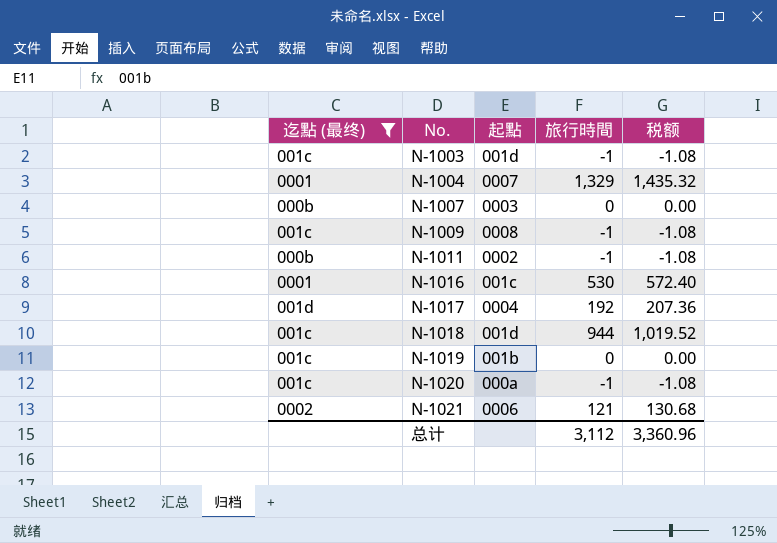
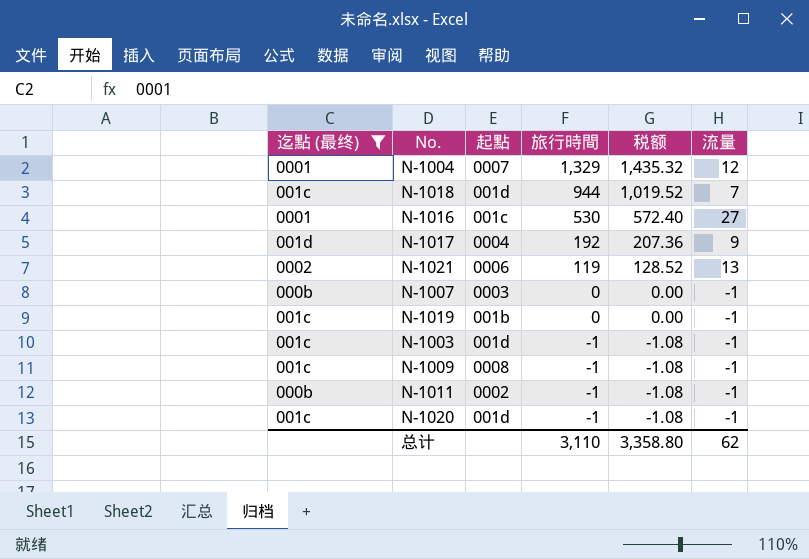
row order: No. ascending -> 旅行時間 descending
column 流量 | position: none -> 6
N-1021 | 旅行時間: 121 -> 119
N-1021 | 税额: 130.68 -> 128.52
N-1020 | 起點: 000a -> 001d
总计 | 旅行時間: 3,112 -> 3,110
总计 | 税额: 3,360.96 -> 3,358.80

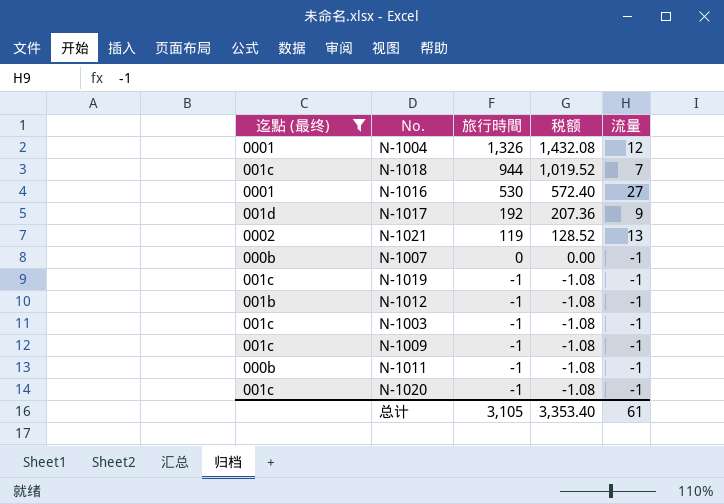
column 起點 | position: 3 -> none
N-1004 | 旅行時間: 1,329 -> 1,326
N-1004 | 税额: 1,435.32 -> 1,432.08
N-1019 | 旅行時間: 0 -> -1
N-1019 | 税额: 0.00 -> -1.08
row N-1012: none -> 001b | -1 | -1.08 | -1
总计 | 旅行時間: 3,110 -> 3,105
总计 | 税额: 3,358.80 -> 3,353.40
总计 | 流量: 62 -> 61

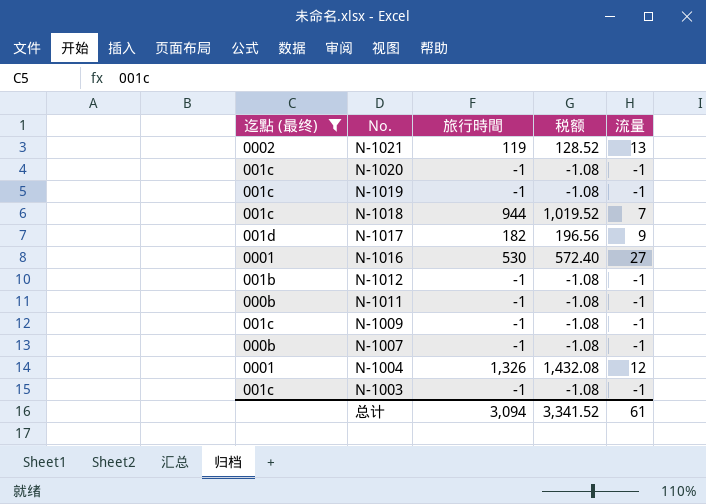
row order: 旅行時間 descending -> No. descending
N-1017 | 旅行時間: 192 -> 182
N-1017 | 税额: 207.36 -> 196.56
N-1007 | 旅行時間: 0 -> -1
N-1007 | 税额: 0.00 -> -1.08
总计 | 旅行時間: 3,105 -> 3,094
总计 | 税额: 3,353.40 -> 3,341.52

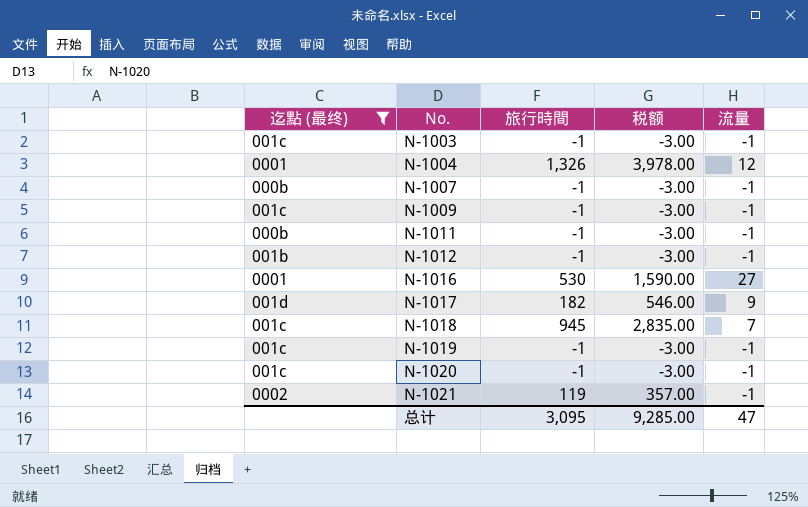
row order: No. descending -> No. ascending
column 税额 | formula: [旅行時間] * 1.08 -> [旅行時間] * 3
N-1018 | 旅行時間: 944 -> 945
N-1021 | 流量: 13 -> -1
总计 | 旅行時間: 3,094 -> 3,095
总计 | 税额: 3,341.52 -> 9,285.00
总计 | 流量: 61 -> 47

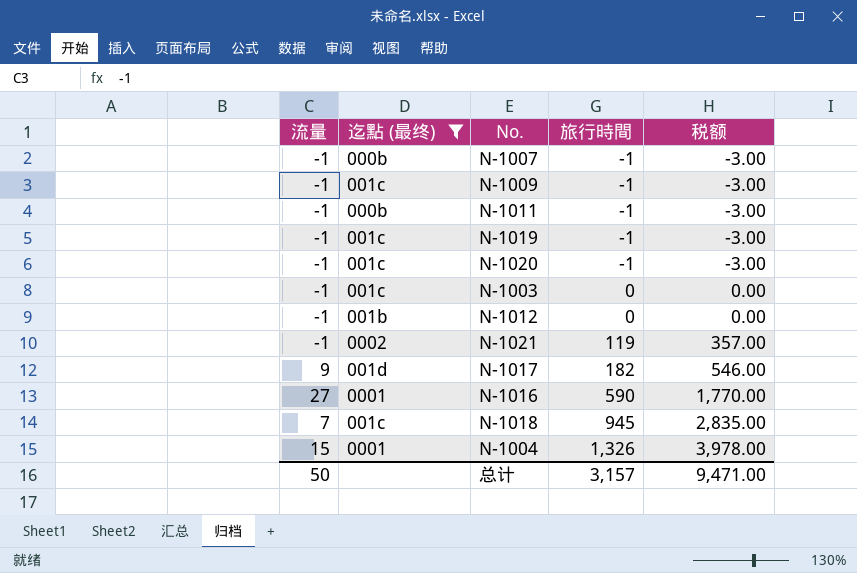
row order: No. ascending -> 旅行時間 ascending
column 流量 | position: 5 -> 1
N-1003 | 旅行時間: -1 -> 0
N-1003 | 税额: -3.00 -> 0.00
N-1012 | 旅行時間: -1 -> 0
N-1012 | 税额: -3.00 -> 0.00
N-1016 | 旅行時間: 530 -> 590
N-1016 | 税额: 1,590.00 -> 1,770.00
N-1004 | 流量: 12 -> 15
总计 | 流量: 47 -> 50
总计 | 旅行時間: 3,095 -> 3,157
总计 | 税额: 9,285.00 -> 9,471.00

